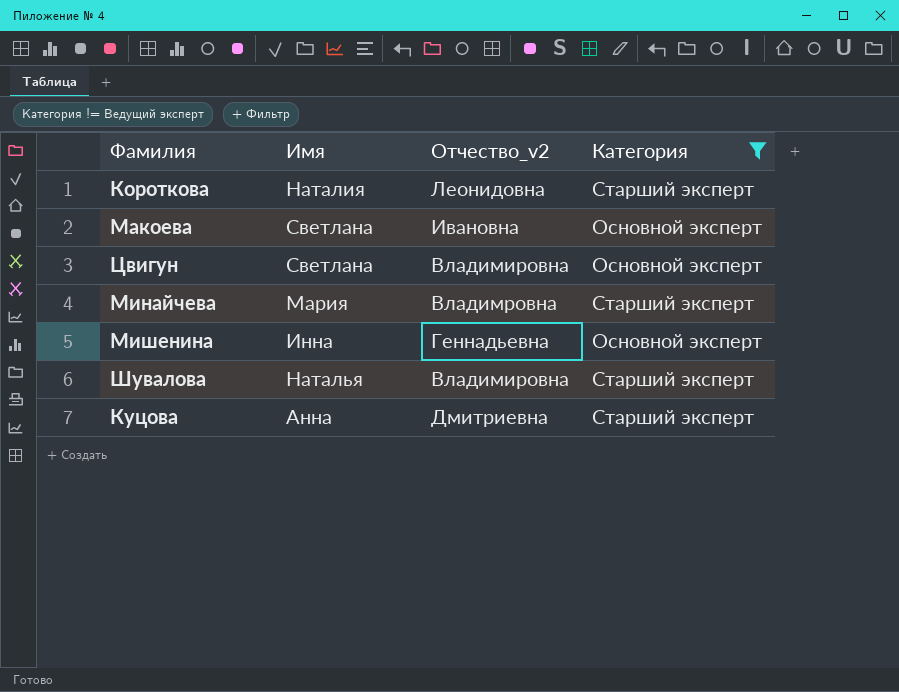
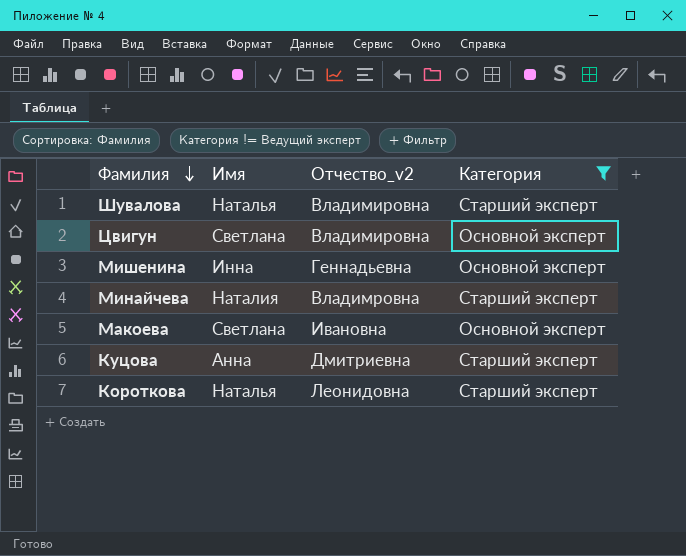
row order: none -> Фамилия descending
Минайчева | Имя: Мария -> Наталия
Короткова | Имя: Наталия -> Наталья

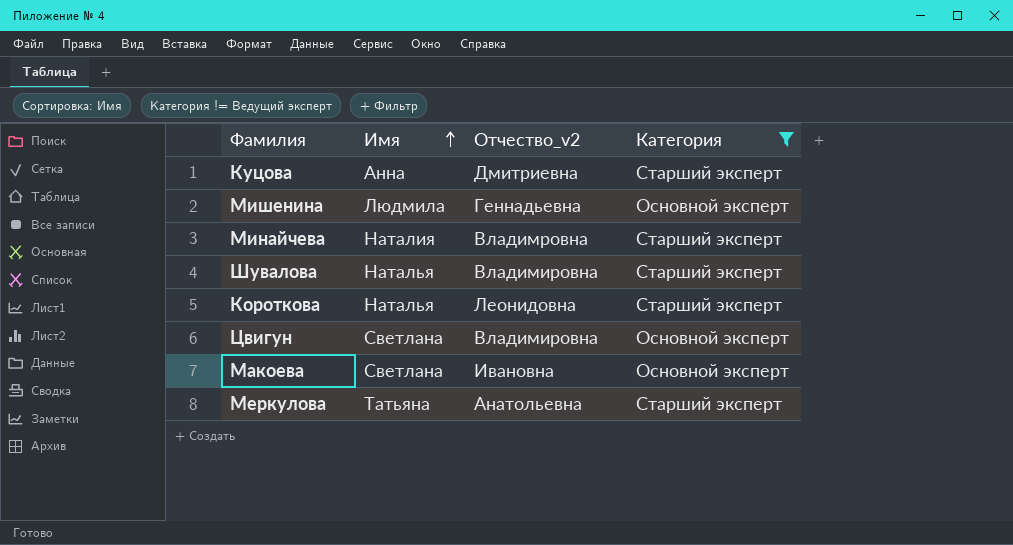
row order: Фамилия descending -> Имя ascending
Мишенина | Имя: Инна -> Людмила
row Меркулова: none -> Татьяна | Анатольевна | Старший эксперт

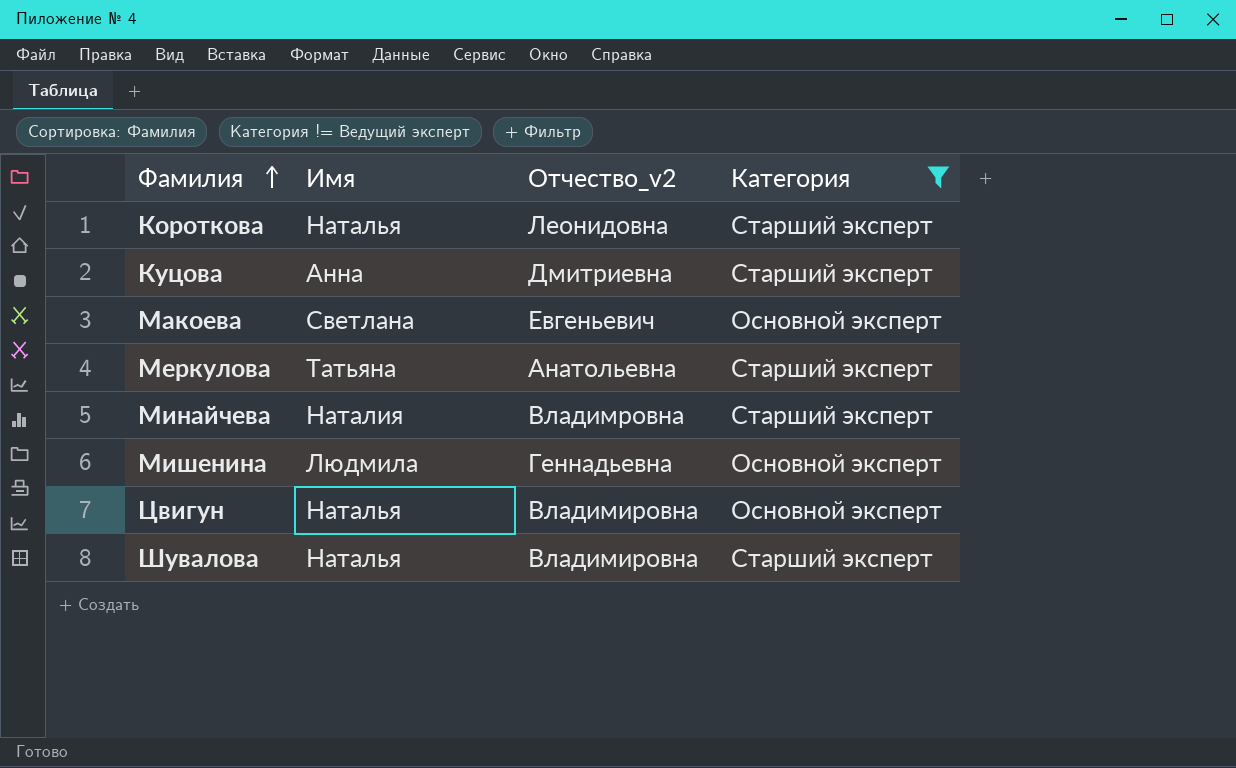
row order: Имя ascending -> Фамилия ascending
Макоева | Отчество_v2: Ивановна -> Евгеньевич
Цвигун | Имя: Светлана -> Наталья

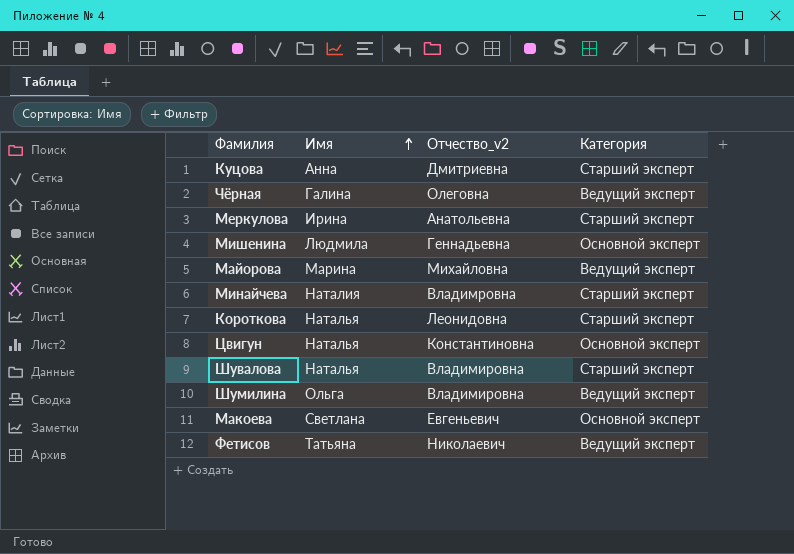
filter: Категория != Ведущий эксперт -> none
row order: Фамилия ascending -> Имя ascending
Меркулова | Имя: Татьяна -> Ирина
Цвигун | Отчество_v2: Владимировна -> Константиновна

